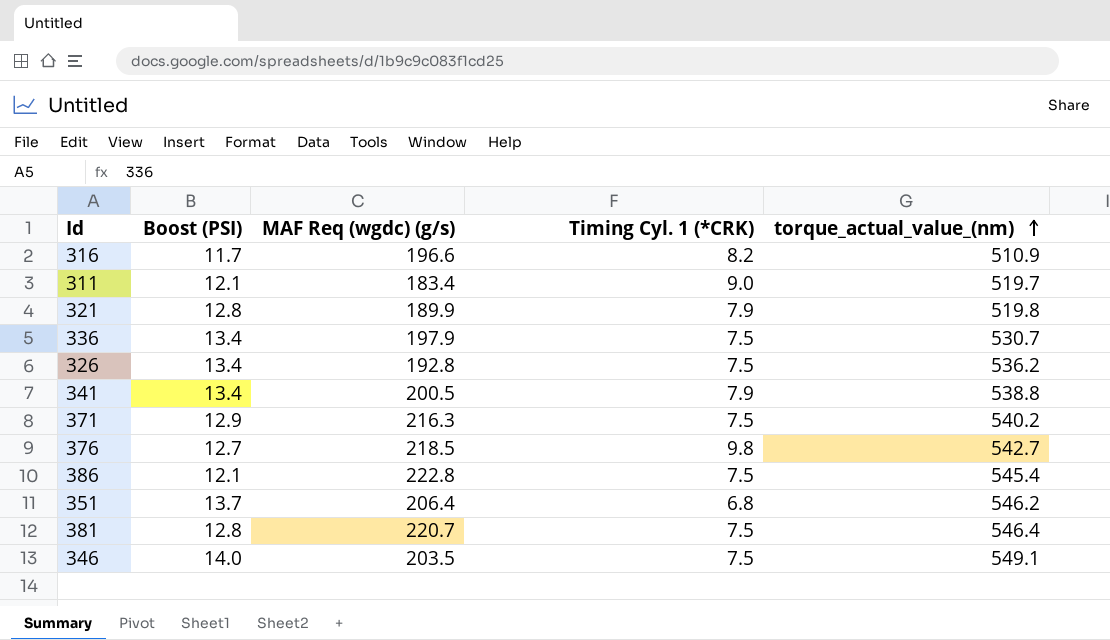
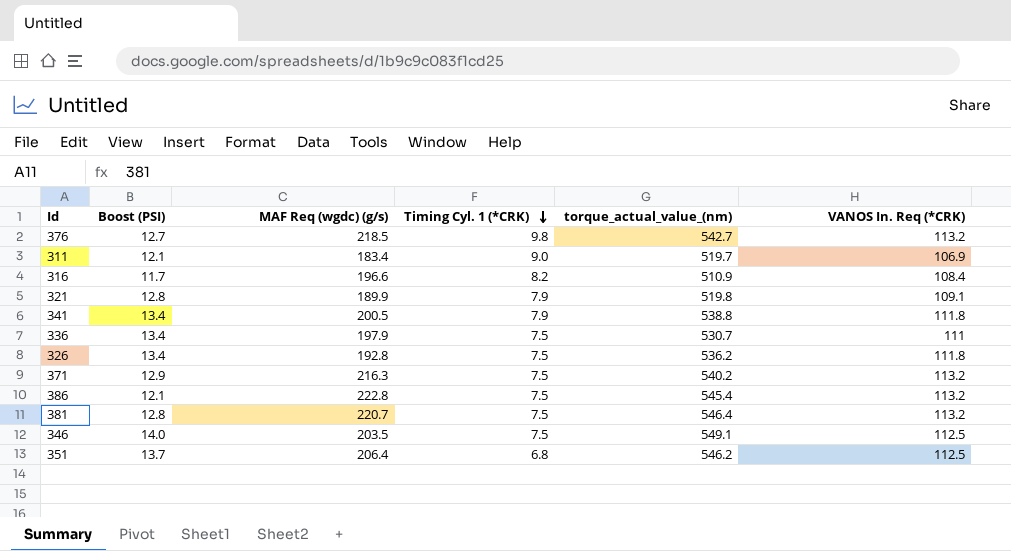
row order: torque_actual_value_(nm) ascending -> Timing Cyl. 1 (*CRK) descending
column VANOS In. Req (*CRK) | position: none -> 6

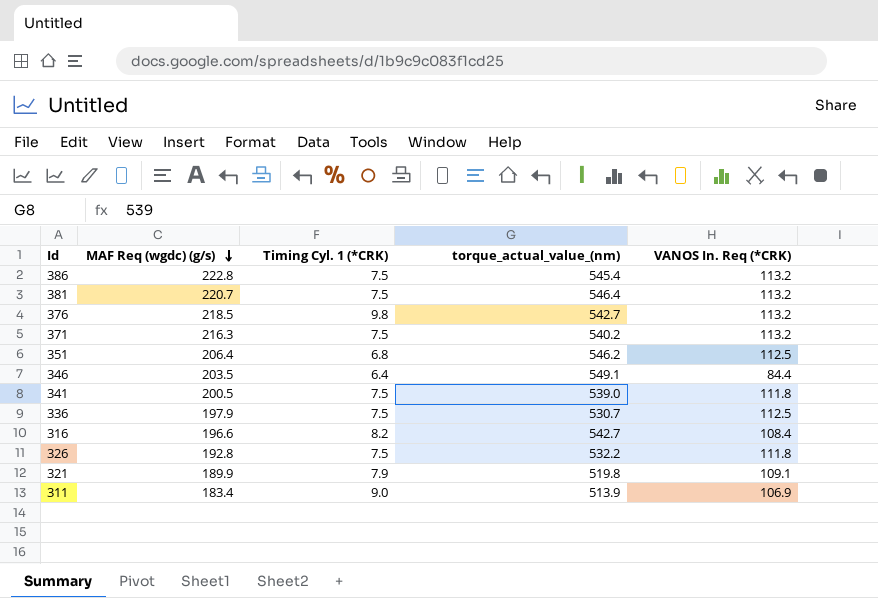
row order: Timing Cyl. 1 (*CRK) descending -> MAF Req (wgdc) (g/s) descending
column Boost (PSI) | position: 2 -> none
346 | Timing Cyl. 1 (*CRK): 7.5 -> 6.4
346 | VANOS In. Req (*CRK): 112.5 -> 84.4
341 | Timing Cyl. 1 (*CRK): 7.9 -> 7.5
341 | torque_actual_value_(nm): 538.8 -> 539.0
336 | VANOS In. Req (*CRK): 111 -> 112.5
316 | torque_actual_value_(nm): 510.9 -> 542.7
326 | torque_actual_value_(nm): 536.2 -> 532.2
311 | torque_actual_value_(nm): 519.7 -> 513.9

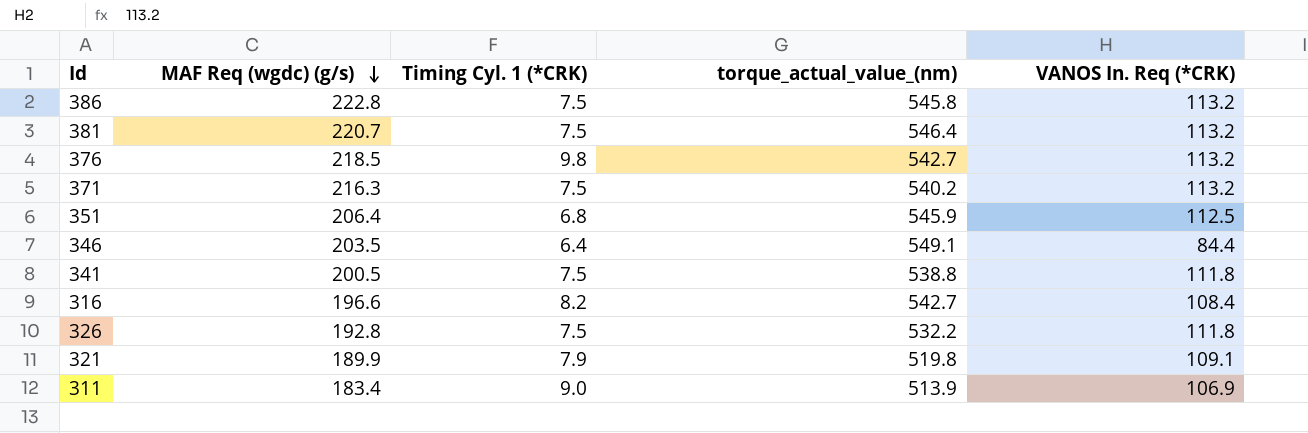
row 336: 197.9 | 7.5 | 530.7 | 112.5 -> none
386 | torque_actual_value_(nm): 545.4 -> 545.8
351 | torque_actual_value_(nm): 546.2 -> 545.9
341 | torque_actual_value_(nm): 539.0 -> 538.8

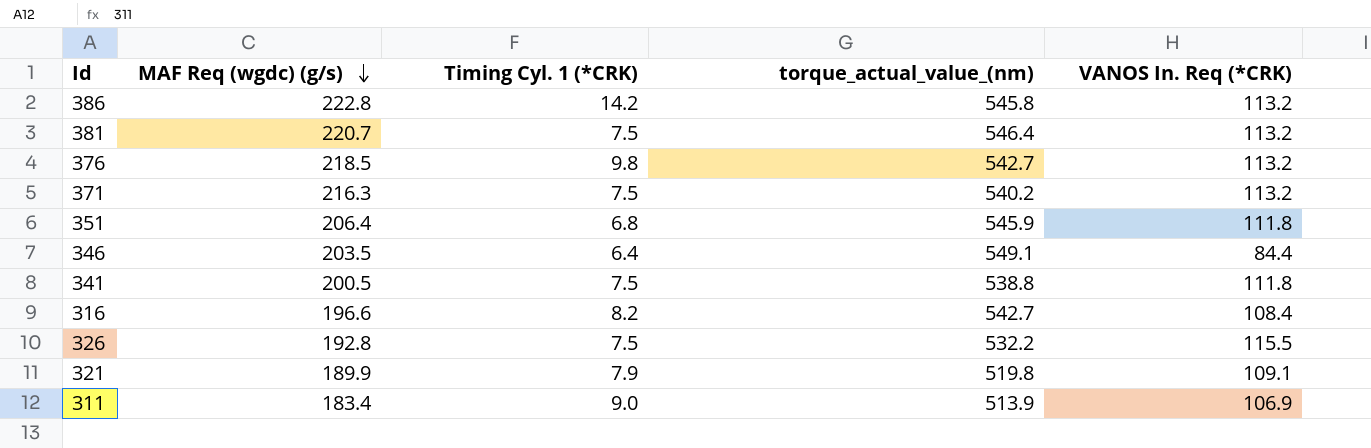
386 | Timing Cyl. 1 (*CRK): 7.5 -> 14.2
351 | VANOS In. Req (*CRK): 112.5 -> 111.8
326 | VANOS In. Req (*CRK): 111.8 -> 115.5

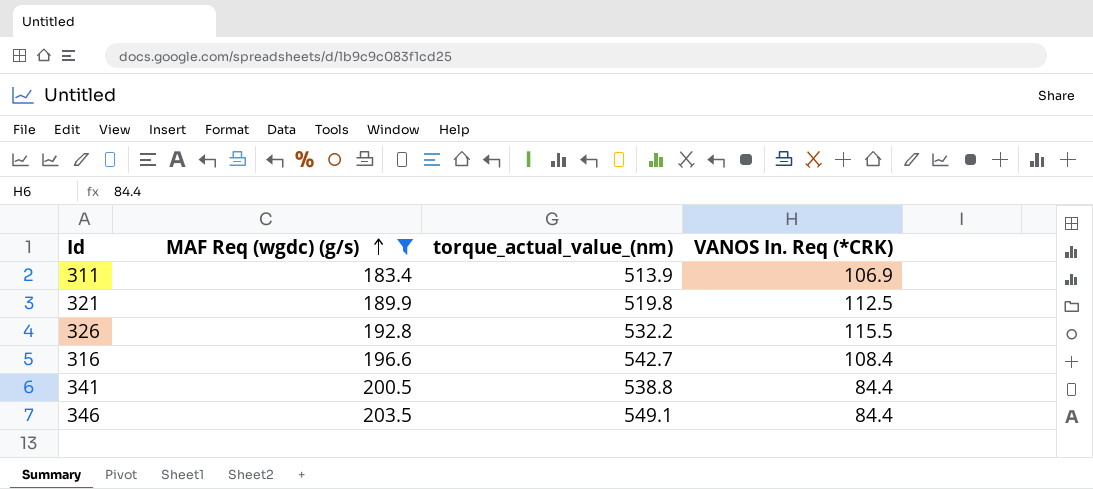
filter: none -> MAF Req (wgdc) (g/s) <= 203.5
row order: MAF Req (wgdc) (g/s) descending -> MAF Req (wgdc) (g/s) ascending
column Timing Cyl. 1 (*CRK) | position: 3 -> none
321 | VANOS In. Req (*CRK): 109.1 -> 112.5
341 | VANOS In. Req (*CRK): 111.8 -> 84.4

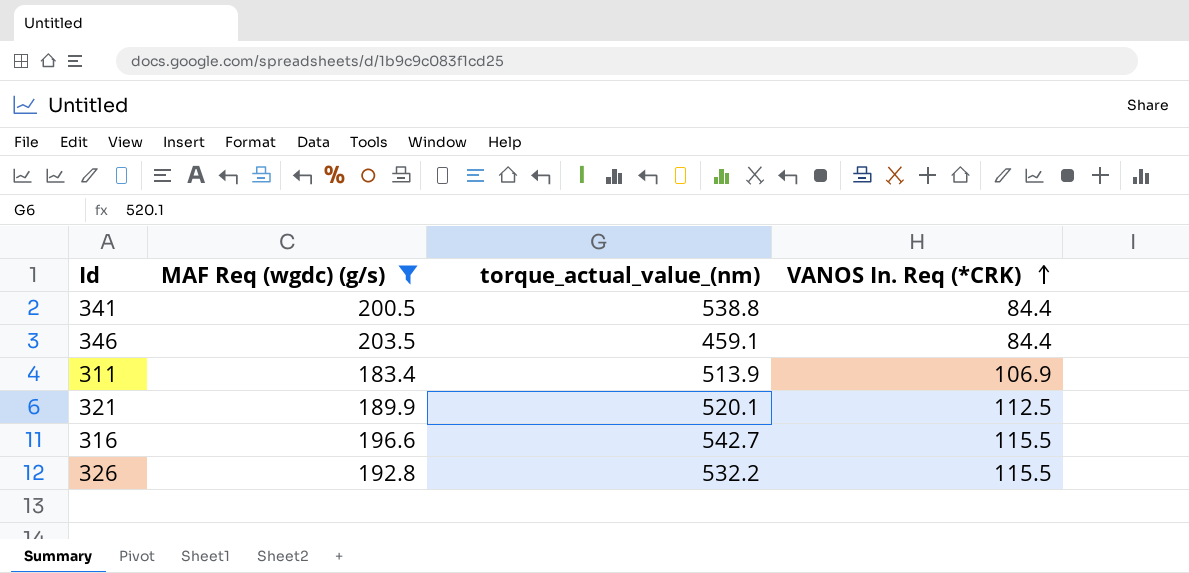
row order: MAF Req (wgdc) (g/s) ascending -> VANOS In. Req (*CRK) ascending
346 | torque_actual_value_(nm): 549.1 -> 459.1
321 | torque_actual_value_(nm): 519.8 -> 520.1
316 | VANOS In. Req (*CRK): 108.4 -> 115.5

